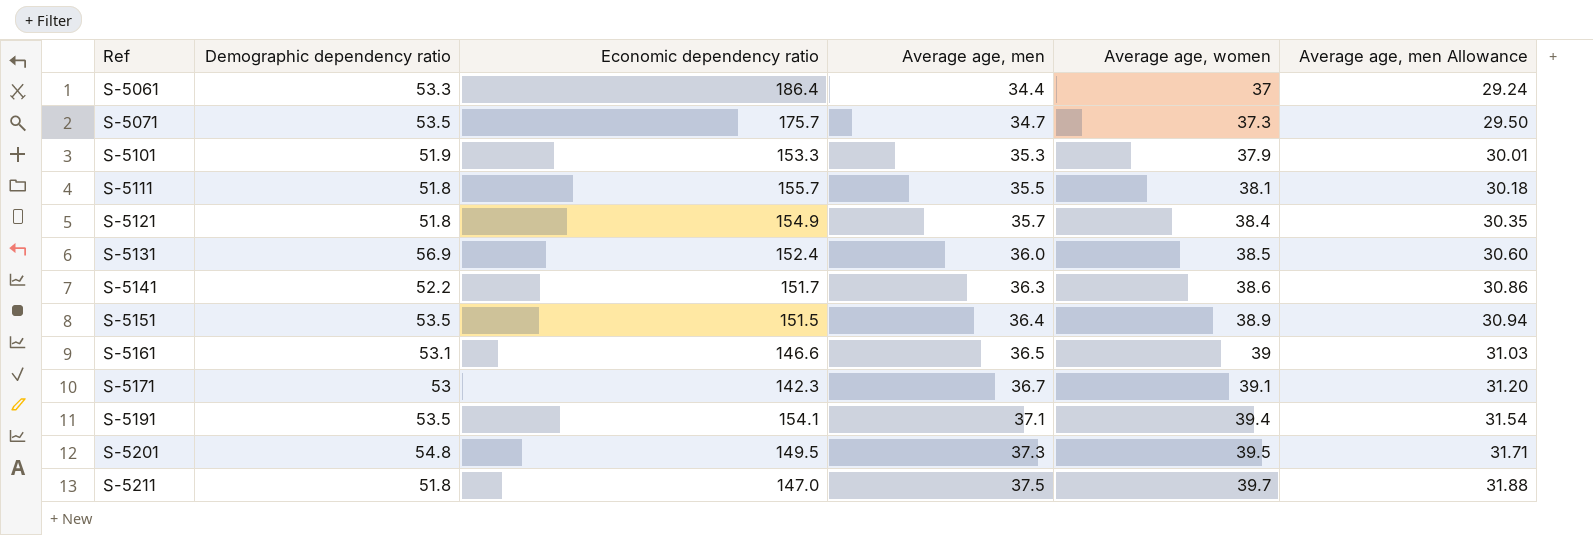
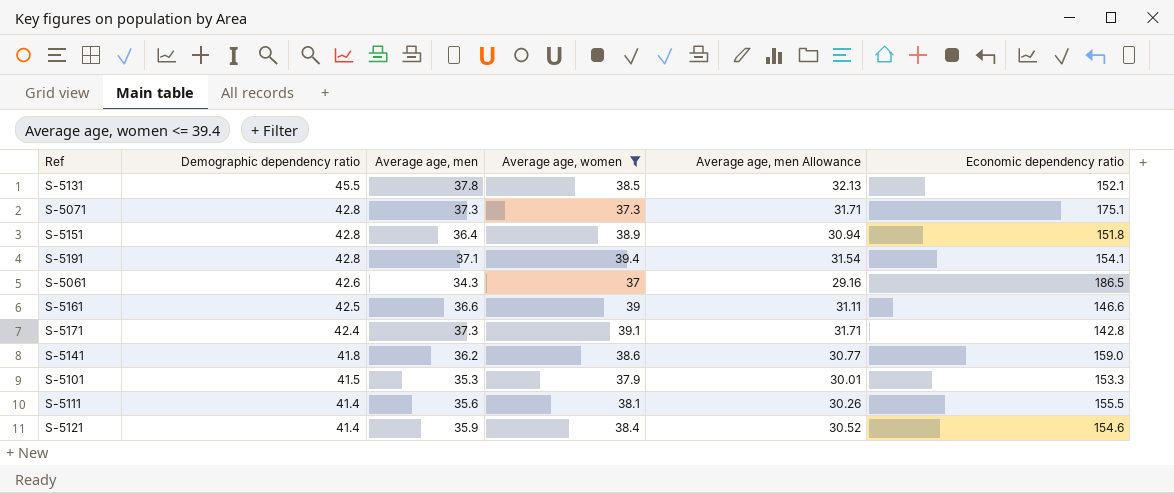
filter: none -> Average age, women <= 39.4
row order: Ref ascending -> Demographic dependency ratio descending
column Economic dependency ratio | position: 3 -> 6
S-5131 | Demographic dependency ratio: 56.9 -> 45.5
S-5131 | Average age, men: 36.0 -> 37.8
S-5131 | Average age, men Allowance: 30.60 -> 32.13
S-5131 | Economic dependency ratio: 152.4 -> 152.1
S-5071 | Demographic dependency ratio: 53.5 -> 42.8
S-5071 | Average age, men: 34.7 -> 37.3
S-5071 | Average age, men Allowance: 29.50 -> 31.71
S-5071 | Economic dependency ratio: 175.7 -> 175.1
S-5151 | Demographic dependency ratio: 53.5 -> 42.8
S-5151 | Economic dependency ratio: 151.5 -> 151.8
S-5191 | Demographic dependency ratio: 53.5 -> 42.8
S-5061 | Demographic dependency ratio: 53.3 -> 42.6
S-5061 | Average age, men: 34.4 -> 34.3
S-5061 | Average age, men Allowance: 29.24 -> 29.16
S-5061 | Economic dependency ratio: 186.4 -> 186.5
S-5161 | Demographic dependency ratio: 53.1 -> 42.5
S-5161 | Average age, men: 36.5 -> 36.6
S-5161 | Average age, men Allowance: 31.03 -> 31.11
S-5171 | Demographic dependency ratio: 53 -> 42.4
S-5171 | Average age, men: 36.7 -> 37.3
S-5171 | Average age, men Allowance: 31.20 -> 31.71
S-5171 | Economic dependency ratio: 142.3 -> 142.8
S-5141 | Demographic dependency ratio: 52.2 -> 41.8
S-5141 | Average age, men: 36.3 -> 36.2
S-5141 | Average age, men Allowance: 30.86 -> 30.77
S-5141 | Economic dependency ratio: 151.7 -> 159.0
S-5101 | Demographic dependency ratio: 51.9 -> 41.5
S-5111 | Demographic dependency ratio: 51.8 -> 41.4
S-5111 | Average age, men: 35.5 -> 35.6
S-5111 | Average age, men Allowance: 30.18 -> 30.26
S-5111 | Economic dependency ratio: 155.7 -> 155.5
S-5121 | Demographic dependency ratio: 51.8 -> 41.4
S-5121 | Average age, men: 35.7 -> 35.9
S-5121 | Average age, men Allowance: 30.35 -> 30.52
S-5121 | Economic dependency ratio: 154.9 -> 154.6

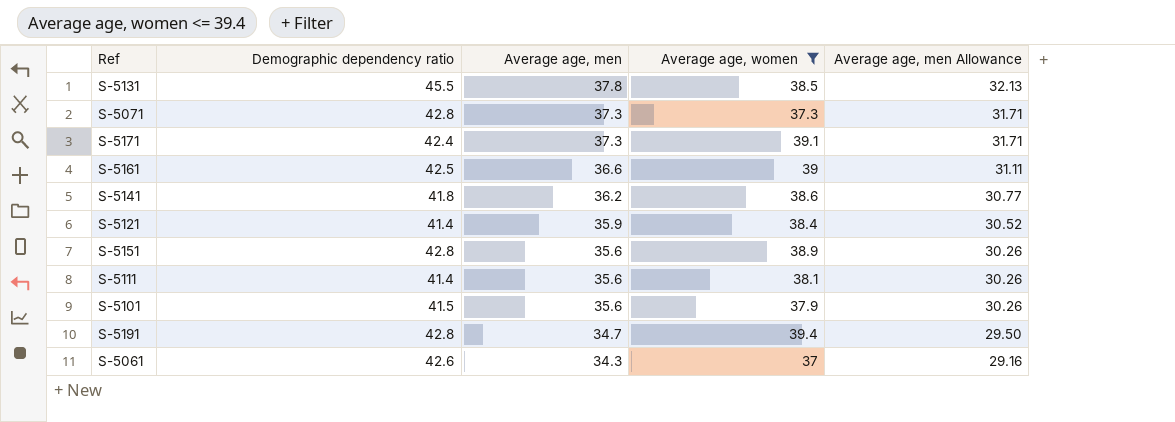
row order: Demographic dependency ratio descending -> Average age, men descending
column Economic dependency ratio | position: 6 -> none
S-5151 | Average age, men: 36.4 -> 35.6
S-5151 | Average age, men Allowance: 30.94 -> 30.26
S-5101 | Average age, men: 35.3 -> 35.6
S-5101 | Average age, men Allowance: 30.01 -> 30.26
S-5191 | Average age, men: 37.1 -> 34.7
S-5191 | Average age, men Allowance: 31.54 -> 29.50

